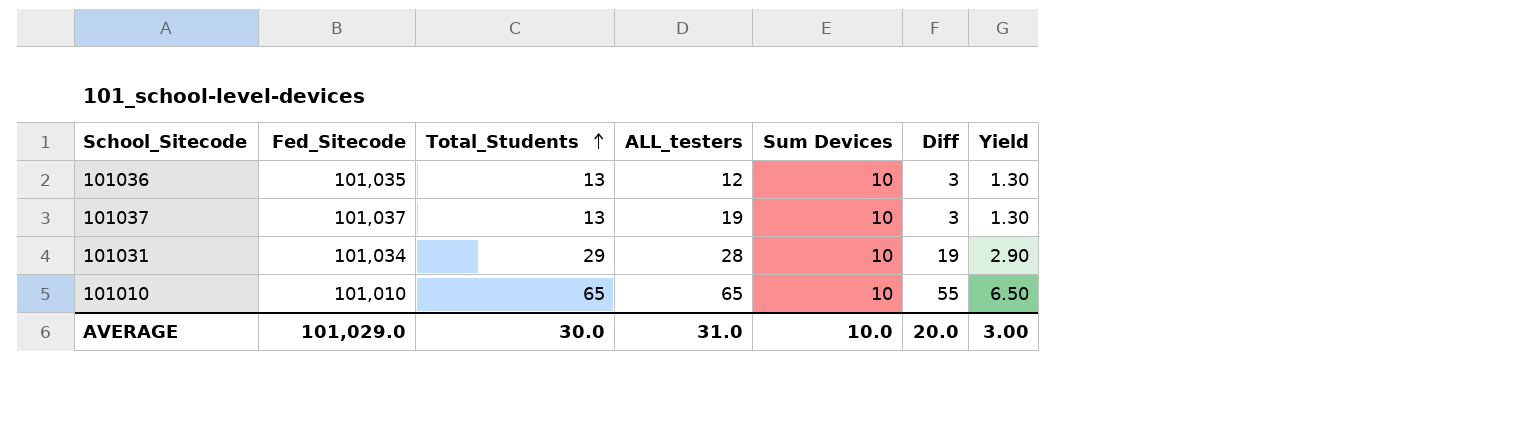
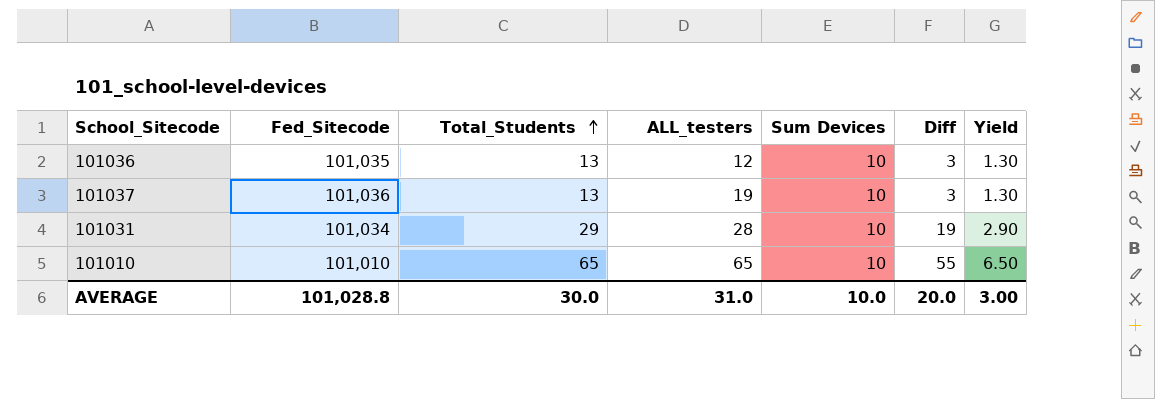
101037 | Fed_Sitecode: 101,037 -> 101,036
AVERAGE | Fed_Sitecode: 101,029.0 -> 101,028.8

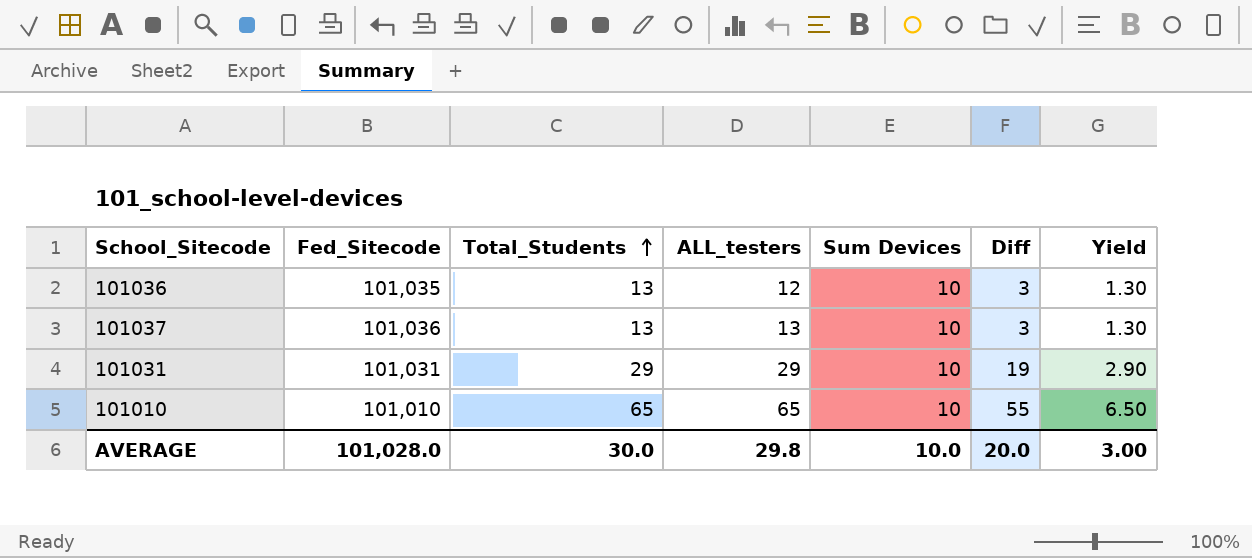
101037 | ALL_testers: 19 -> 13
101031 | Fed_Sitecode: 101,034 -> 101,031
101031 | ALL_testers: 28 -> 29
AVERAGE | Fed_Sitecode: 101,028.8 -> 101,028.0
AVERAGE | ALL_testers: 31.0 -> 29.8

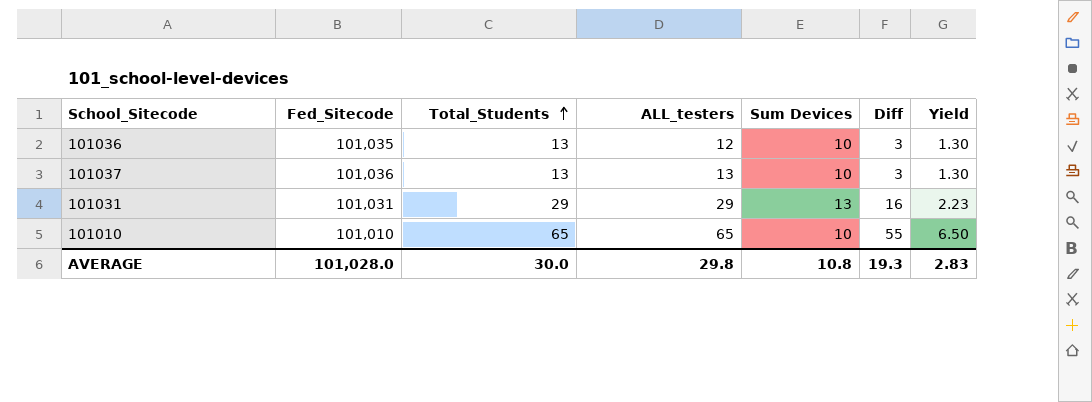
101031 | Sum Devices: 10 -> 13
101031 | Diff: 19 -> 16
101031 | Yield: 2.90 -> 2.23
AVERAGE | Sum Devices: 10.0 -> 10.8
AVERAGE | Diff: 20.0 -> 19.3
AVERAGE | Yield: 3.00 -> 2.83

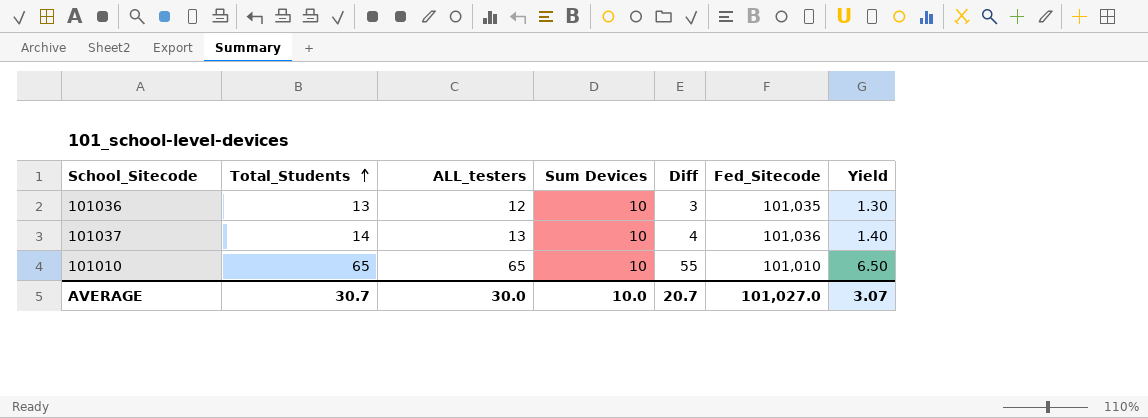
column Fed_Sitecode | position: 2 -> 6
row 101031: 101,031 | 29 | 29 | 13 | 16 | 2.23 -> none
101037 | Total_Students: 13 -> 14
101037 | Diff: 3 -> 4
101037 | Yield: 1.30 -> 1.40
AVERAGE | Total_Students: 30.0 -> 30.7
AVERAGE | ALL_testers: 29.8 -> 30.0
AVERAGE | Sum Devices: 10.8 -> 10.0
AVERAGE | Diff: 19.3 -> 20.7
AVERAGE | Fed_Sitecode: 101,028.0 -> 101,027.0
AVERAGE | Yield: 2.83 -> 3.07

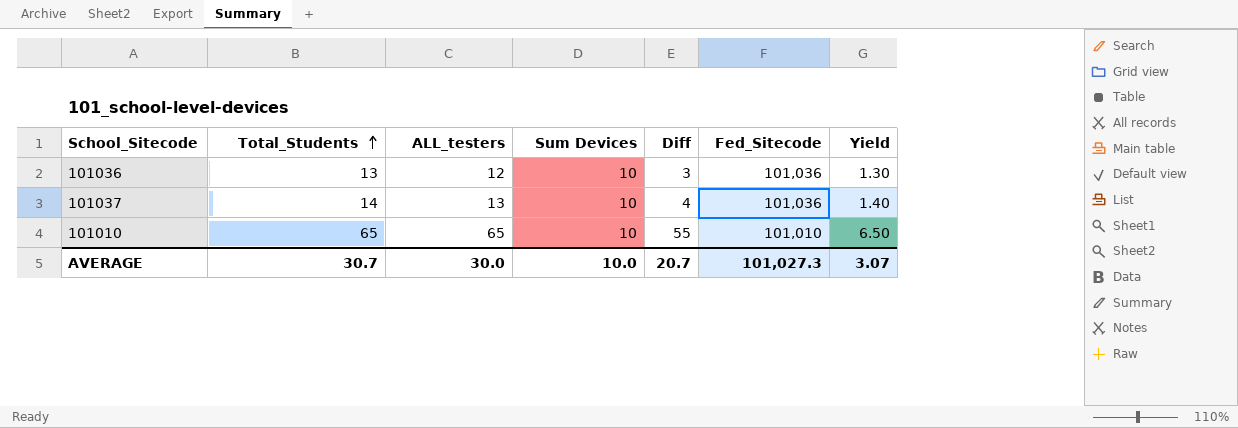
101036 | Fed_Sitecode: 101,035 -> 101,036
AVERAGE | Fed_Sitecode: 101,027.0 -> 101,027.3

